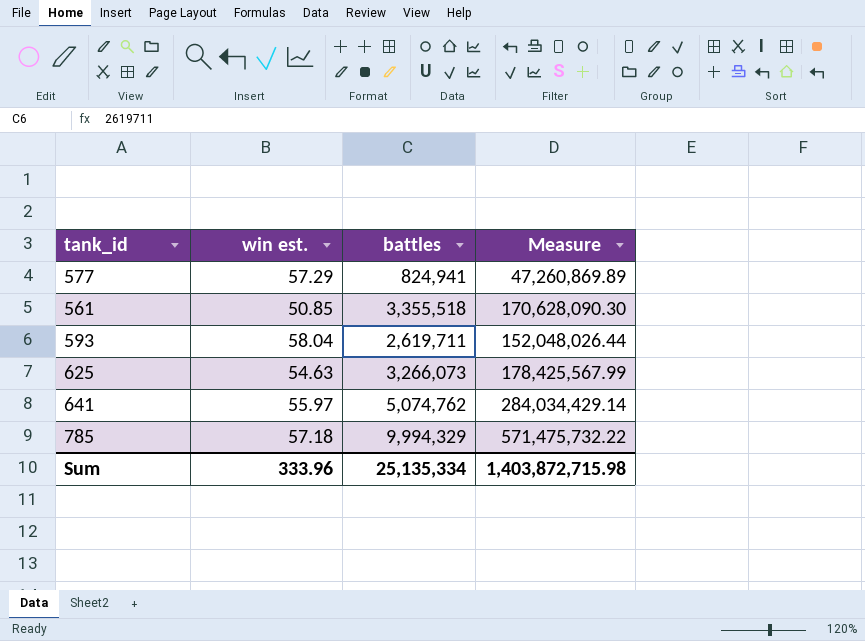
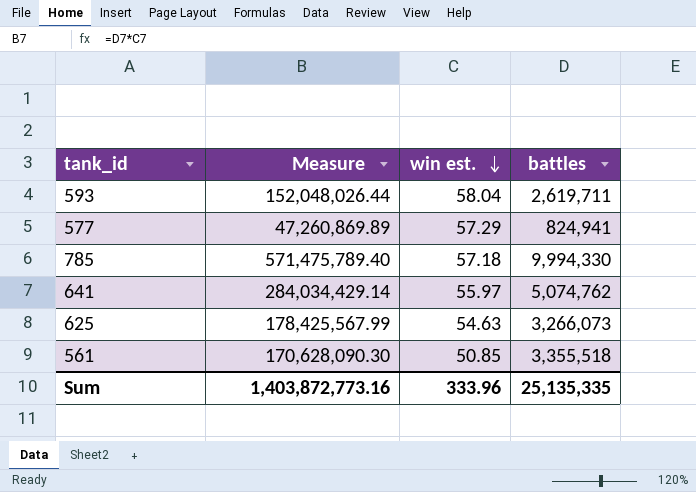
row order: none -> win est. descending
column Measure | position: 4 -> 2
785 | Measure: 571,475,732.22 -> 571,475,789.40
785 | battles: 9,994,329 -> 9,994,330
Sum | Measure: 1,403,872,715.98 -> 1,403,872,773.16
Sum | battles: 25,135,334 -> 25,135,335

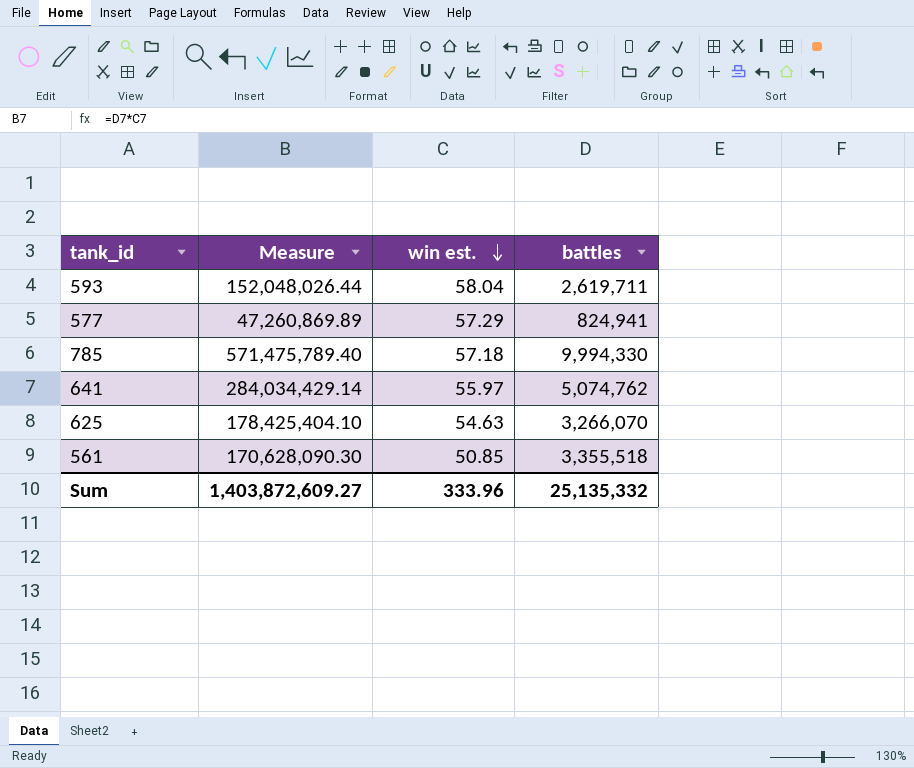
625 | Measure: 178,425,567.99 -> 178,425,404.10
625 | battles: 3,266,073 -> 3,266,070
Sum | Measure: 1,403,872,773.16 -> 1,403,872,609.27
Sum | battles: 25,135,335 -> 25,135,332

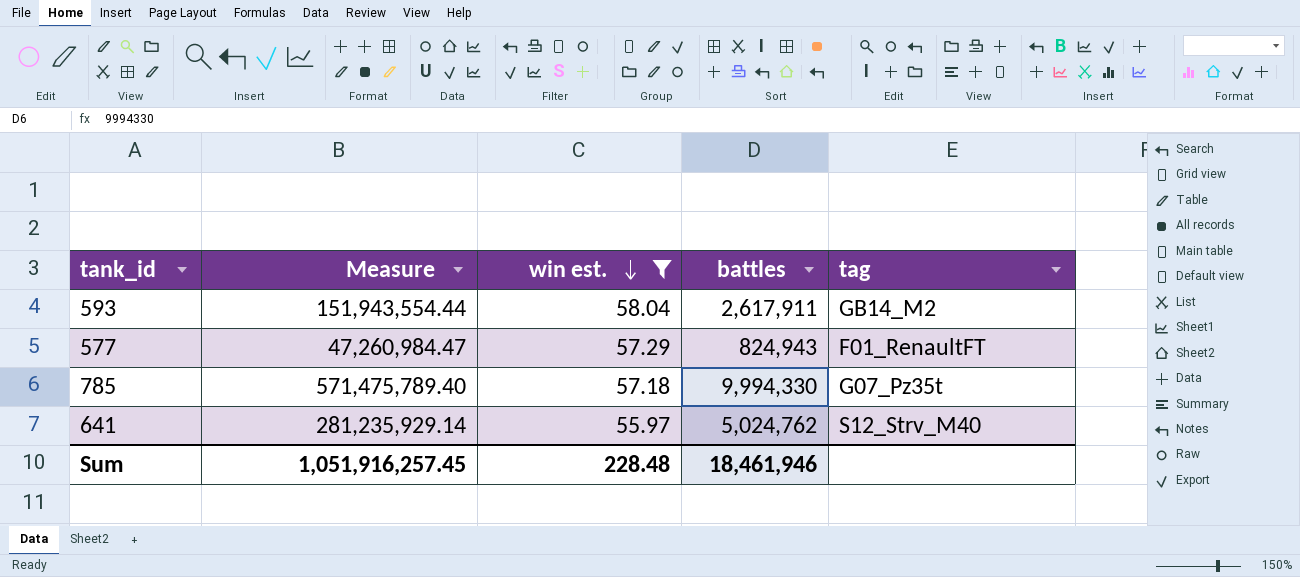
filter: none -> win est. >= 55.97
column tag | position: none -> 5
593 | Measure: 152,048,026.44 -> 151,943,554.44
593 | battles: 2,619,711 -> 2,617,911
577 | Measure: 47,260,869.89 -> 47,260,984.47
577 | battles: 824,941 -> 824,943
641 | Measure: 284,034,429.14 -> 281,235,929.14
641 | battles: 5,074,762 -> 5,024,762
Sum | Measure: 1,403,872,609.27 -> 1,051,916,257.45
Sum | win est.: 333.96 -> 228.48
Sum | battles: 25,135,332 -> 18,461,946

